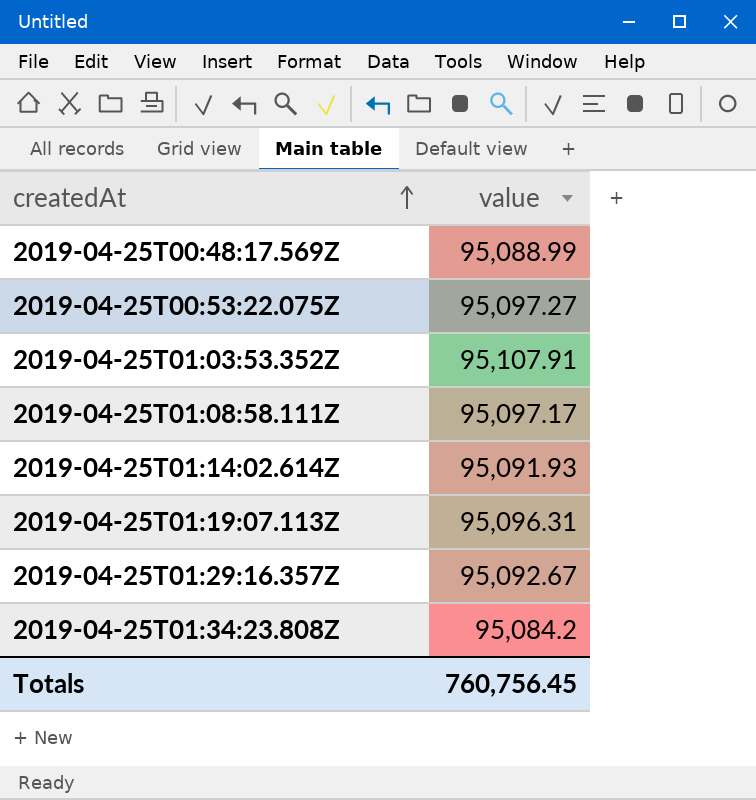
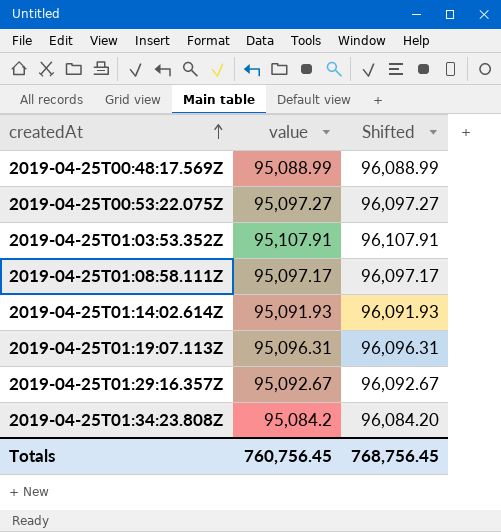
column Shifted | formula: none -> [value] + 1000

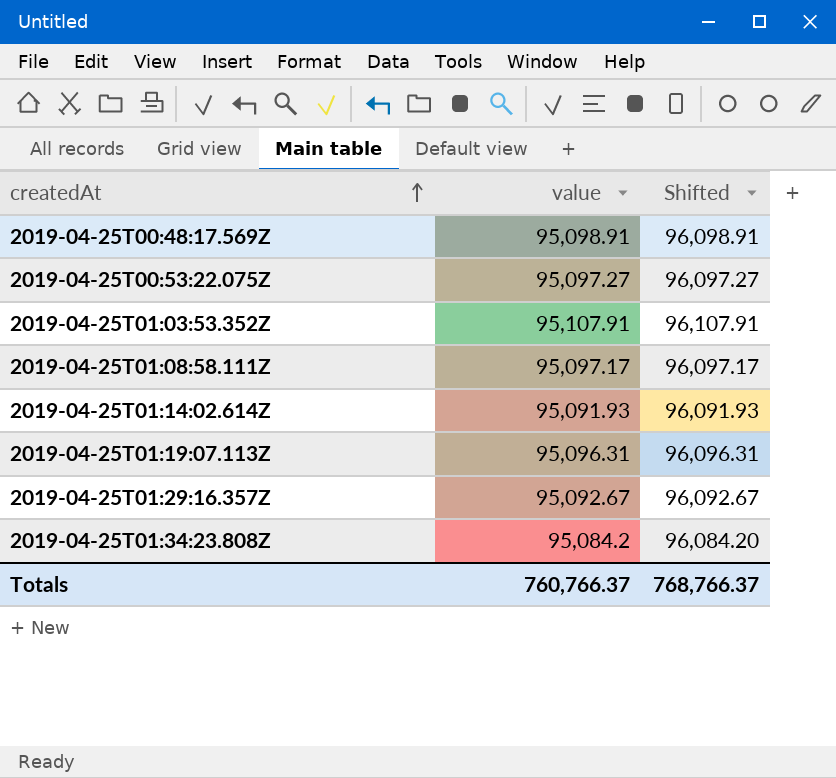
2019-04-25T00:48:17.569Z | value: 95,088.99 -> 95,098.91
2019-04-25T00:48:17.569Z | Shifted: 96,088.99 -> 96,098.91
Totals | value: 760,756.45 -> 760,766.37
Totals | Shifted: 768,756.45 -> 768,766.37

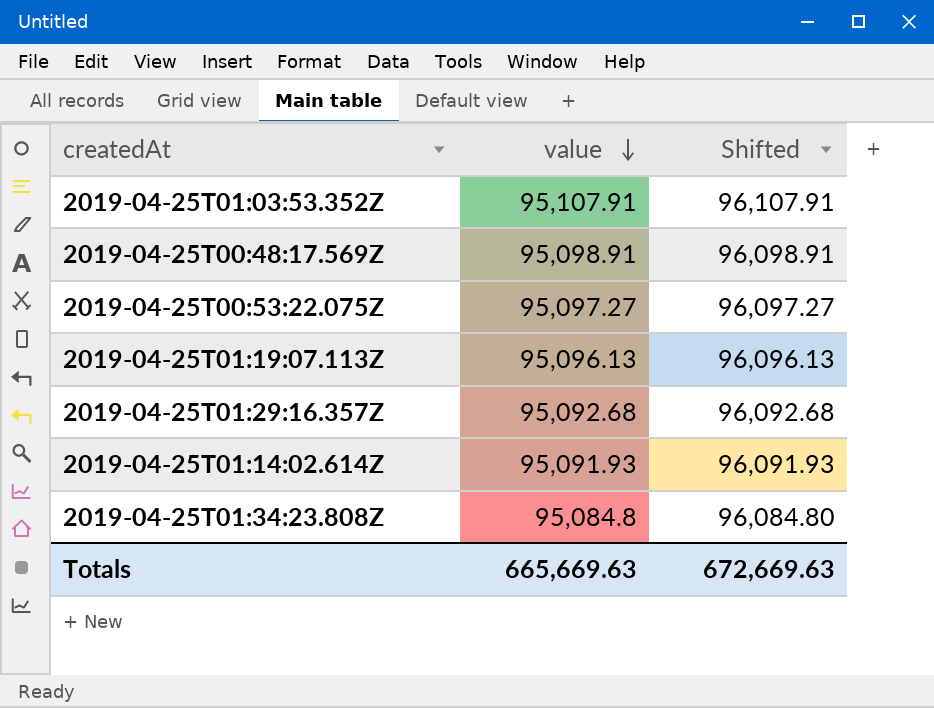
row order: createdAt ascending -> value descending
row 2019-04-25T01:08:58.111Z: 95,097.17 | 96,097.17 -> none
2019-04-25T01:19:07.113Z | value: 95,096.31 -> 95,096.13
2019-04-25T01:19:07.113Z | Shifted: 96,096.31 -> 96,096.13
2019-04-25T01:29:16.357Z | value: 95,092.67 -> 95,092.68
2019-04-25T01:29:16.357Z | Shifted: 96,092.67 -> 96,092.68
2019-04-25T01:34:23.808Z | value: 95,084.2 -> 95,084.8
2019-04-25T01:34:23.808Z | Shifted: 96,084.20 -> 96,084.80
Totals | value: 760,766.37 -> 665,669.63
Totals | Shifted: 768,766.37 -> 672,669.63

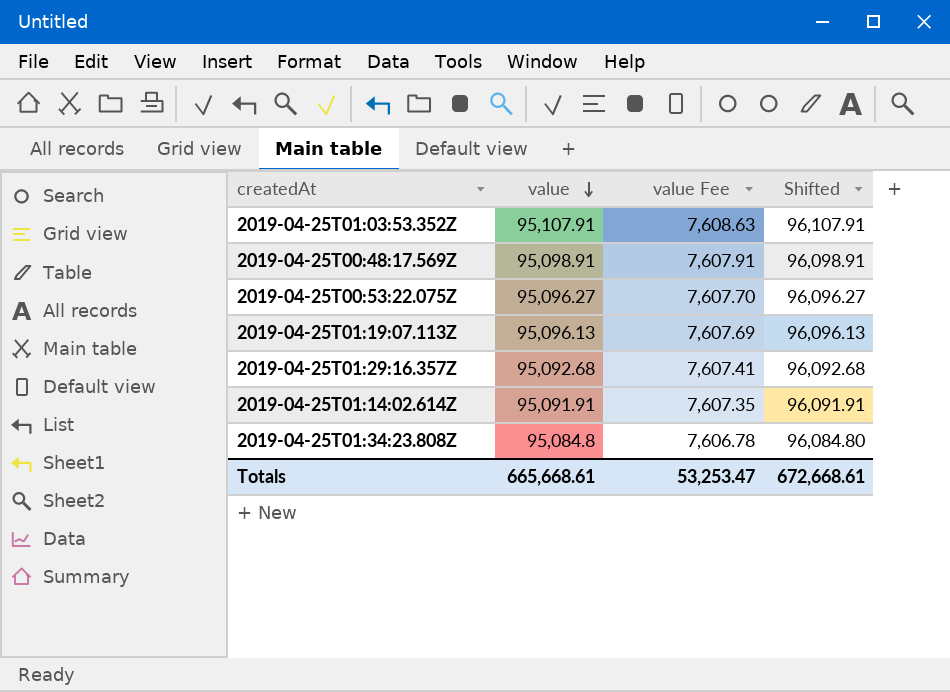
column value Fee | formula: none -> [value] * 0.08
2019-04-25T00:53:22.075Z | value: 95,097.27 -> 95,096.27
2019-04-25T00:53:22.075Z | Shifted: 96,097.27 -> 96,096.27
2019-04-25T01:14:02.614Z | value: 95,091.93 -> 95,091.91
2019-04-25T01:14:02.614Z | Shifted: 96,091.93 -> 96,091.91
Totals | value: 665,669.63 -> 665,668.61
Totals | Shifted: 672,669.63 -> 672,668.61

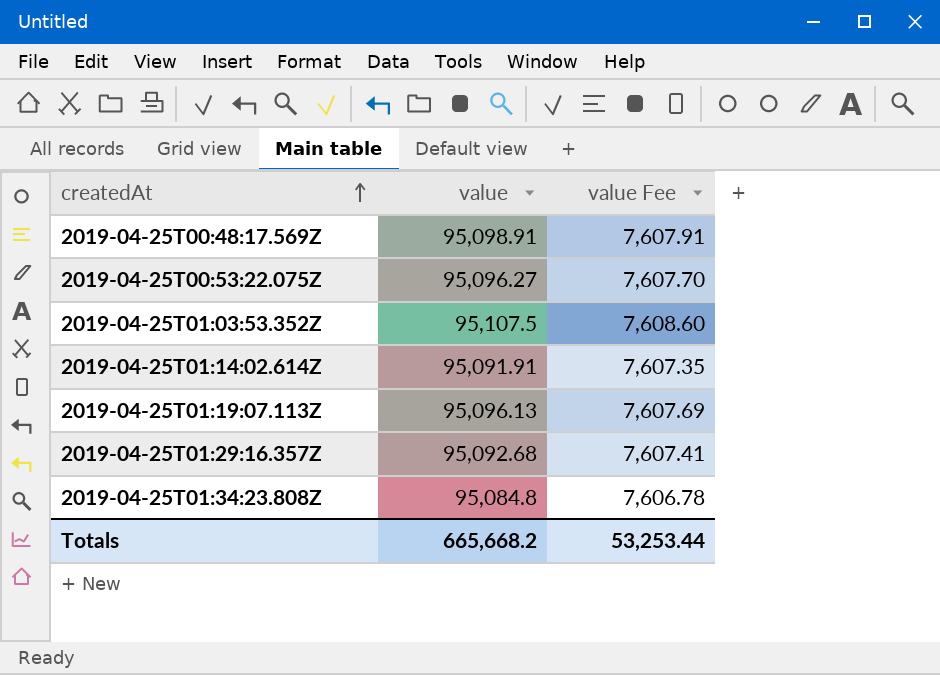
row order: value descending -> createdAt ascending
column Shifted | formula: [value] + 1000 -> none
2019-04-25T01:03:53.352Z | value: 95,107.91 -> 95,107.5
2019-04-25T01:03:53.352Z | value Fee: 7,608.63 -> 7,608.60
Totals | value: 665,668.61 -> 665,668.2
Totals | value Fee: 53,253.47 -> 53,253.44

